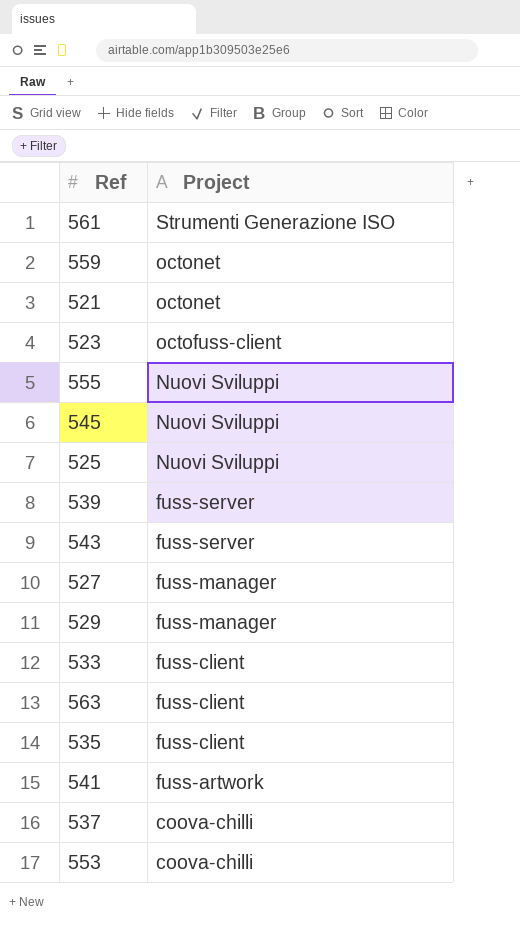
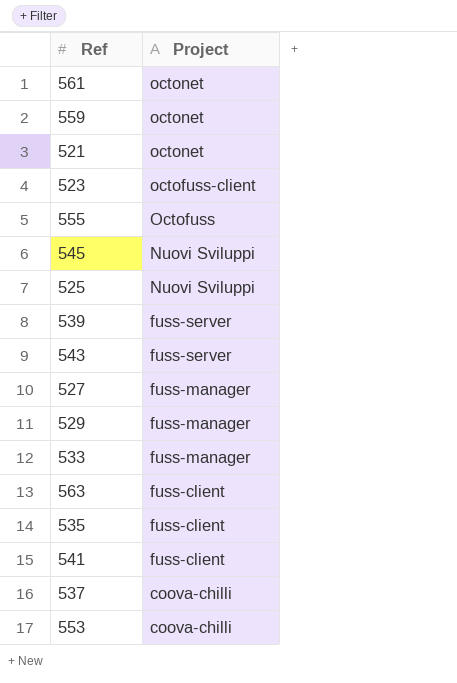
561 | Project: Strumenti Generazione ISO -> octonet
555 | Project: Nuovi Sviluppi -> Octofuss
533 | Project: fuss-client -> fuss-manager
541 | Project: fuss-artwork -> fuss-client

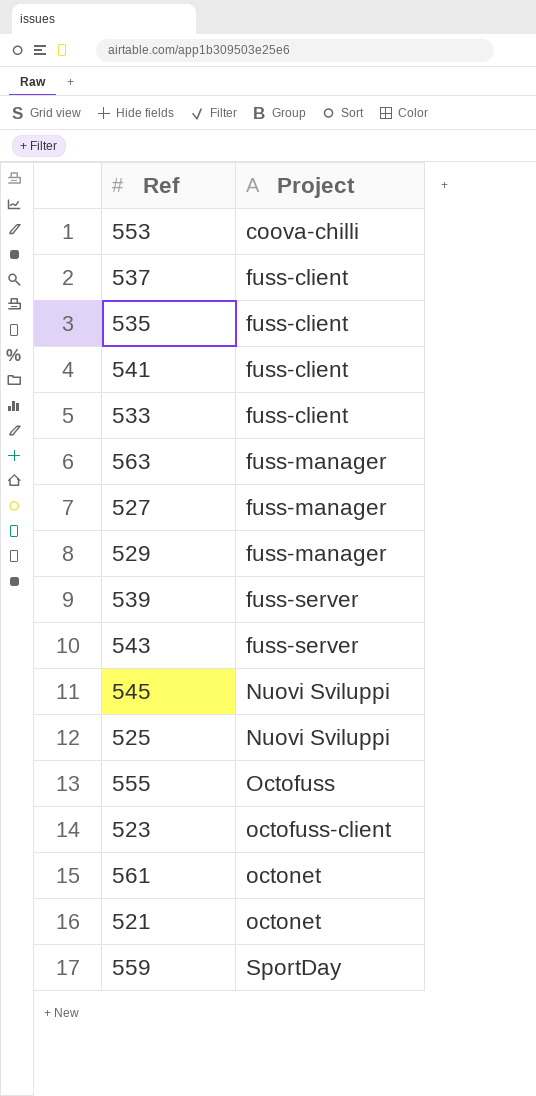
row order: Project descending -> Project ascending
537 | Project: coova-chilli -> fuss-client
533 | Project: fuss-manager -> fuss-client
563 | Project: fuss-client -> fuss-manager
559 | Project: octonet -> SportDay

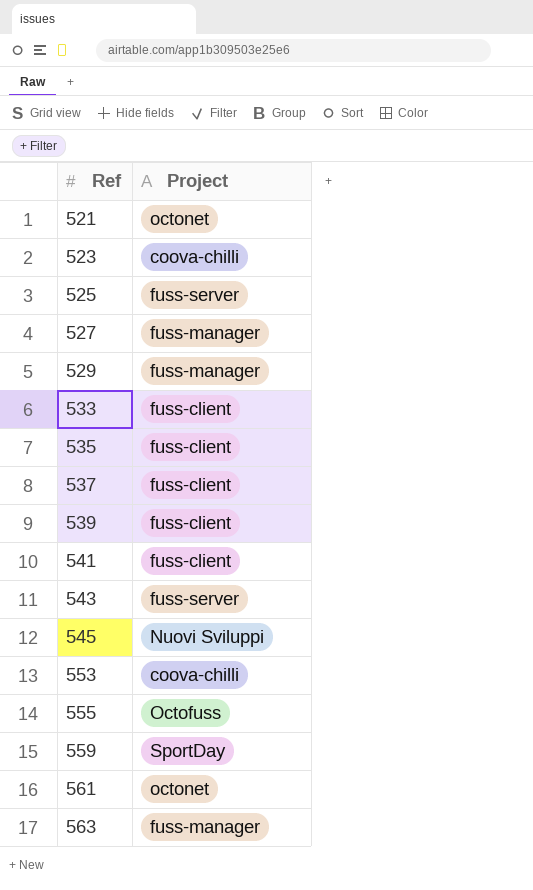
row order: Project ascending -> Ref ascending
523 | Project: octofuss-client -> coova-chilli
525 | Project: Nuovi Sviluppi -> fuss-server
539 | Project: fuss-server -> fuss-client

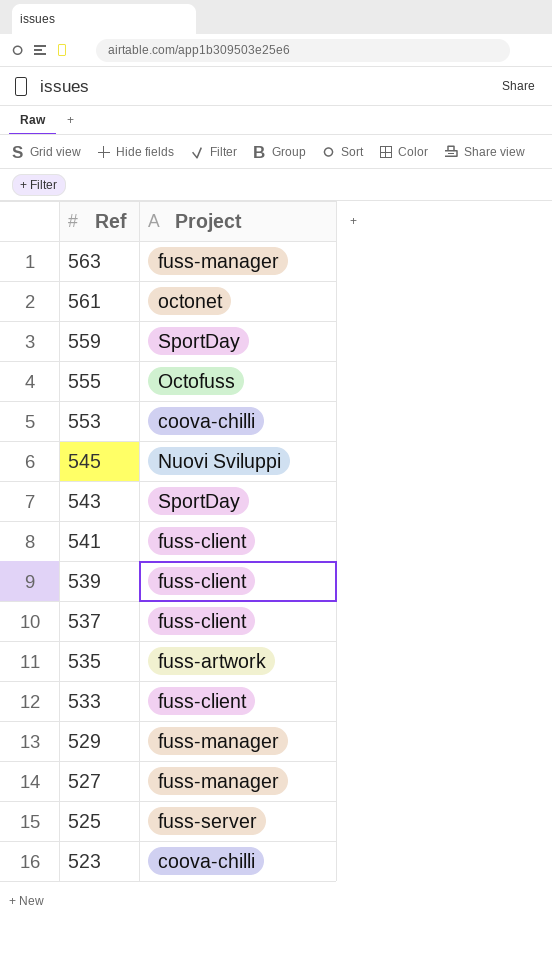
row order: Ref ascending -> Ref descending
row 521: octonet -> none
543 | Project: fuss-server -> SportDay
535 | Project: fuss-client -> fuss-artwork

